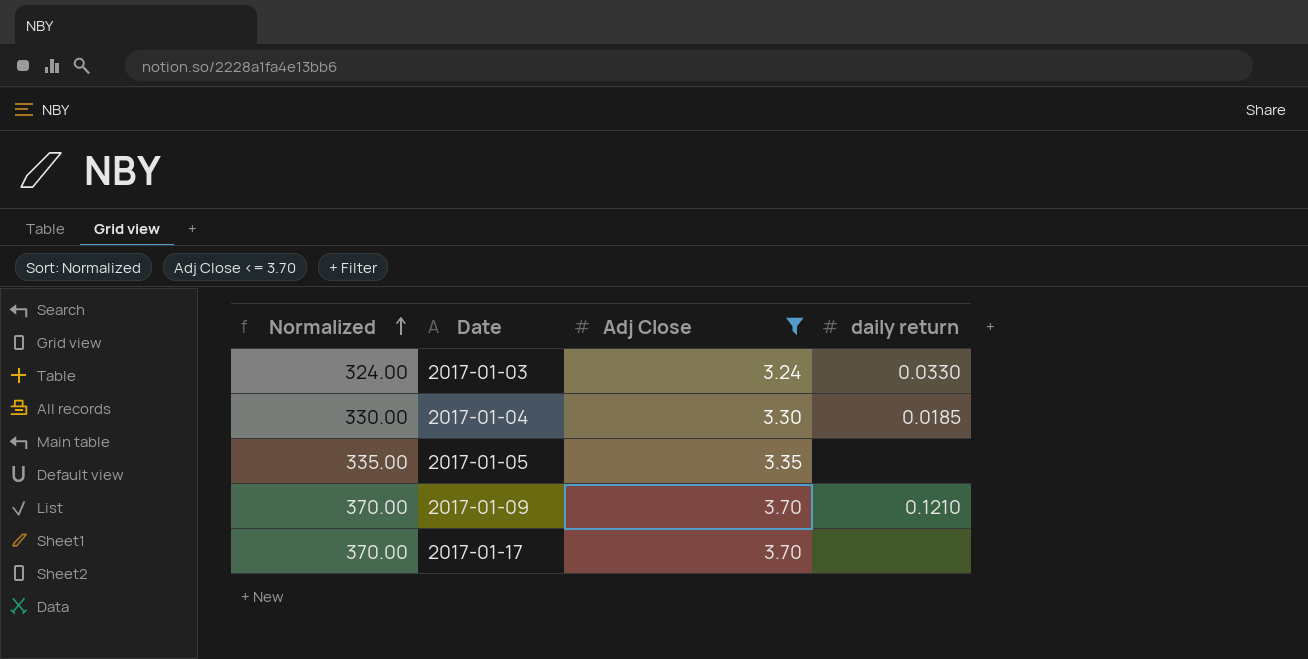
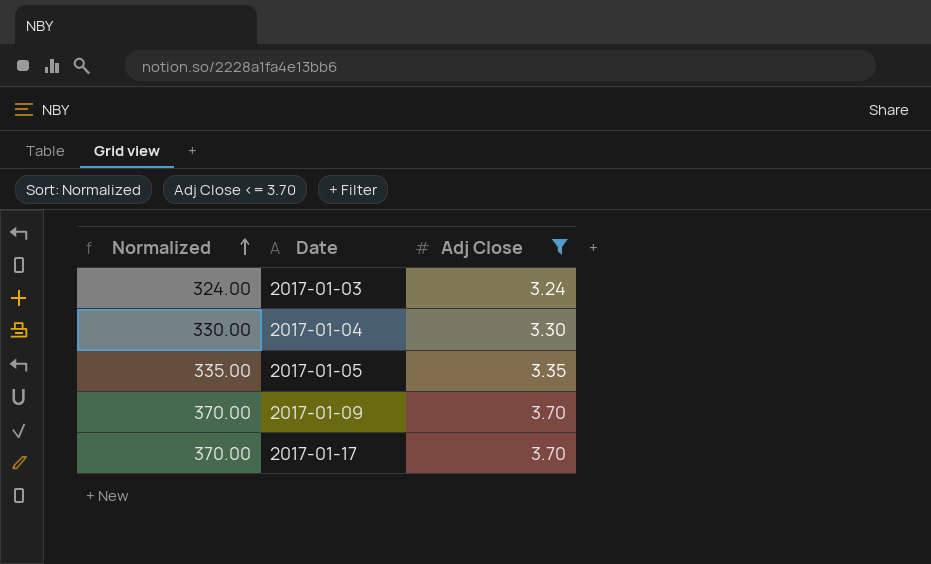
column daily return | position: 4 -> none

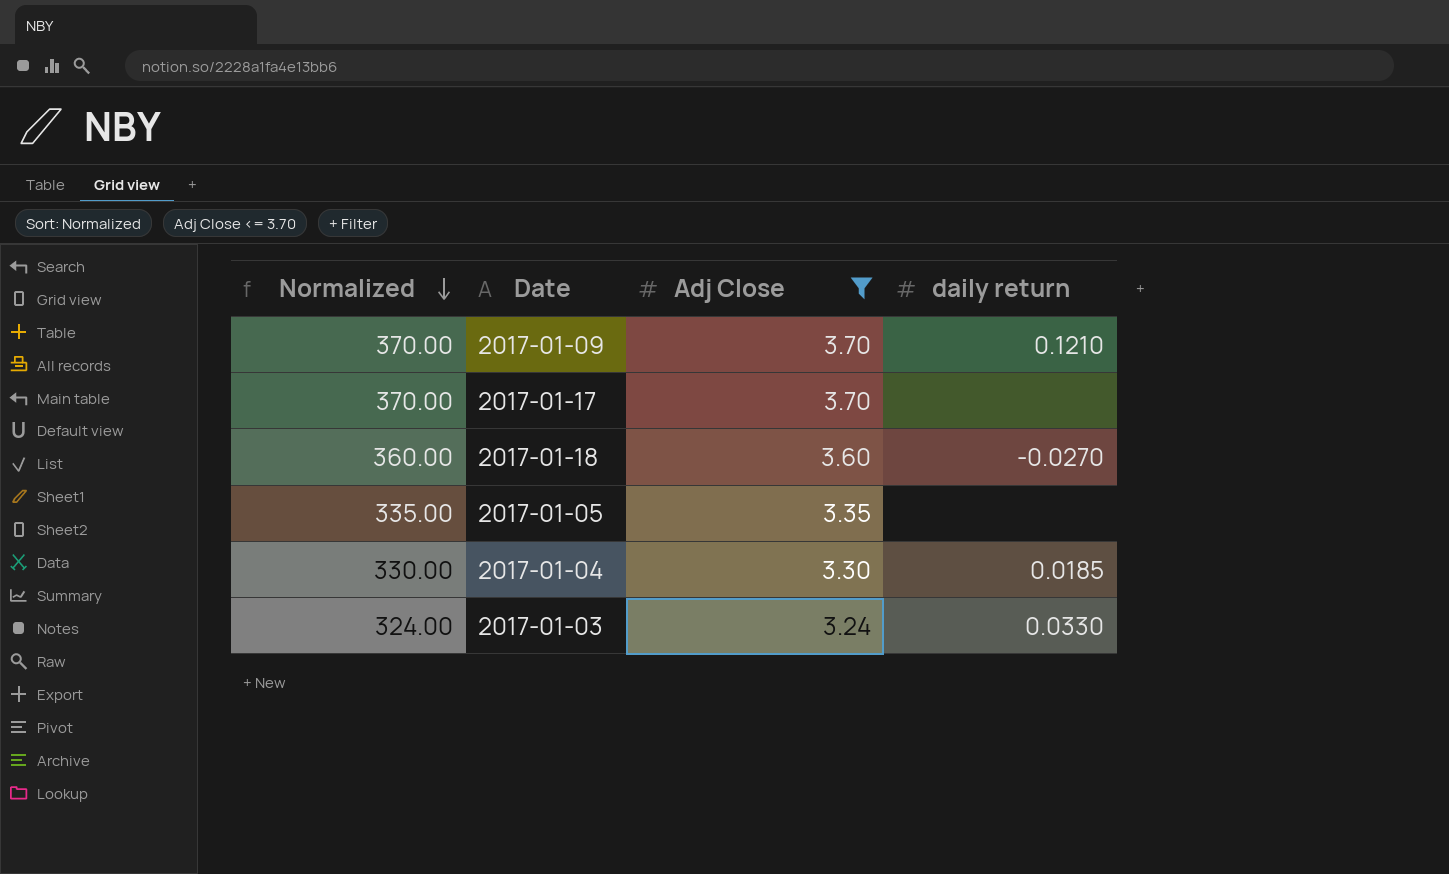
row order: Normalized ascending -> Normalized descending
column daily return | position: none -> 4
row 2017-01-18: none -> 360.00 | 3.60 | -0.0270

